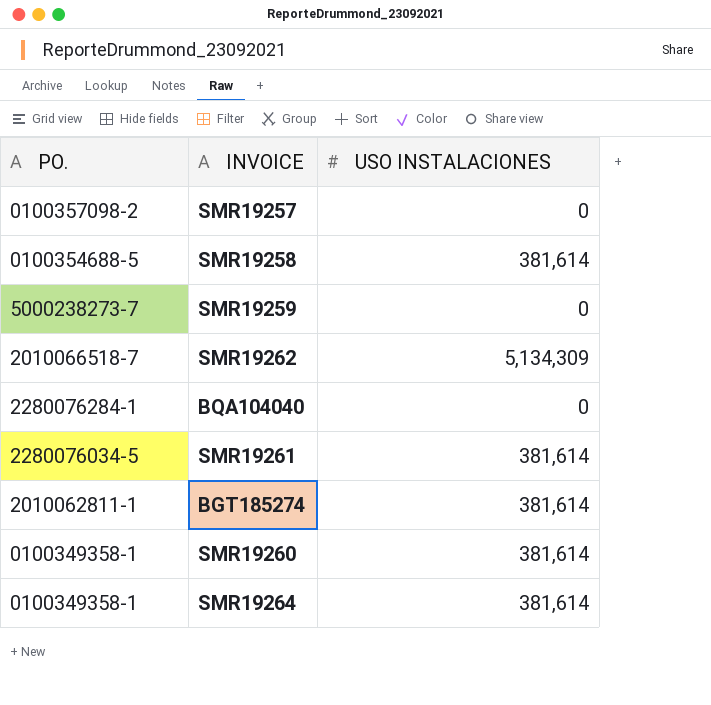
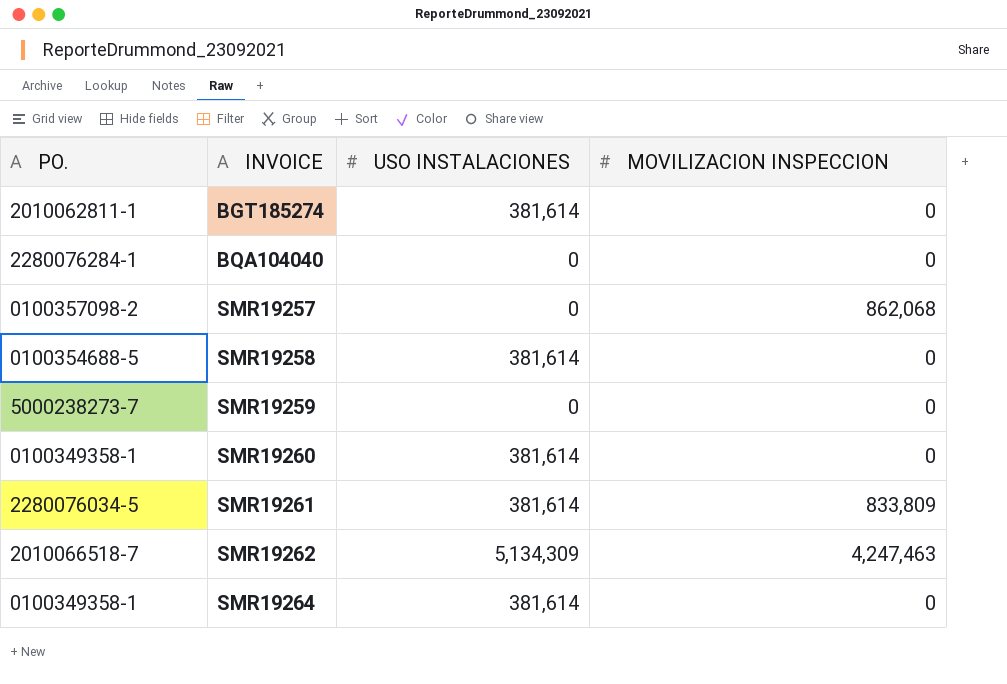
row order: none -> INVOICE ascending
column MOVILIZACION INSPECCION | position: none -> 4

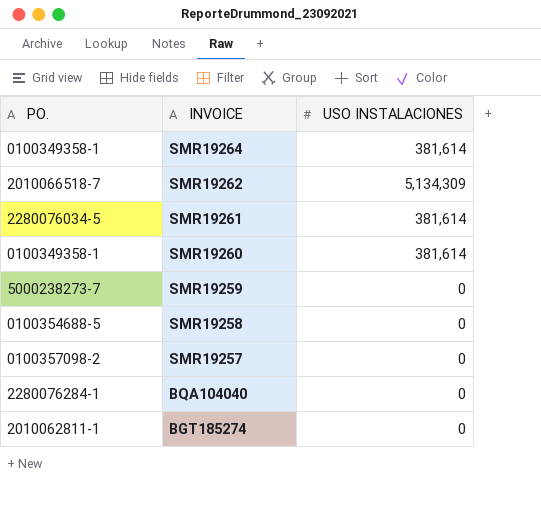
row order: INVOICE ascending -> INVOICE descending
column MOVILIZACION INSPECCION | position: 4 -> none
SMR19258 | USO INSTALACIONES: 381,614 -> 0
BGT185274 | USO INSTALACIONES: 381,614 -> 0

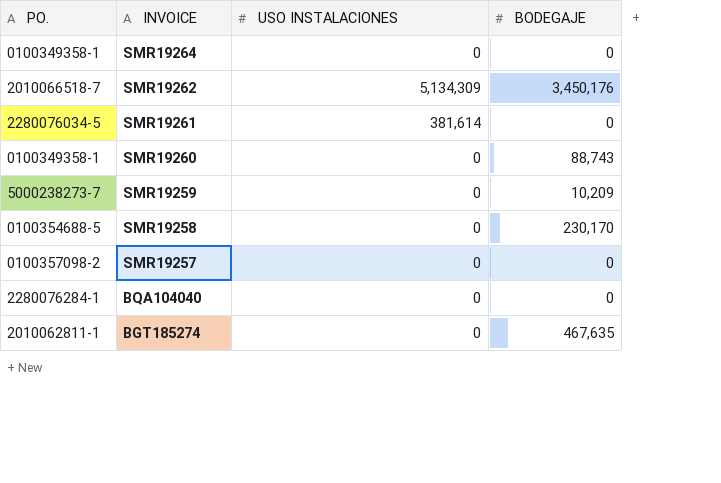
column BODEGAJE | position: none -> 4
SMR19264 | USO INSTALACIONES: 381,614 -> 0
SMR19260 | USO INSTALACIONES: 381,614 -> 0

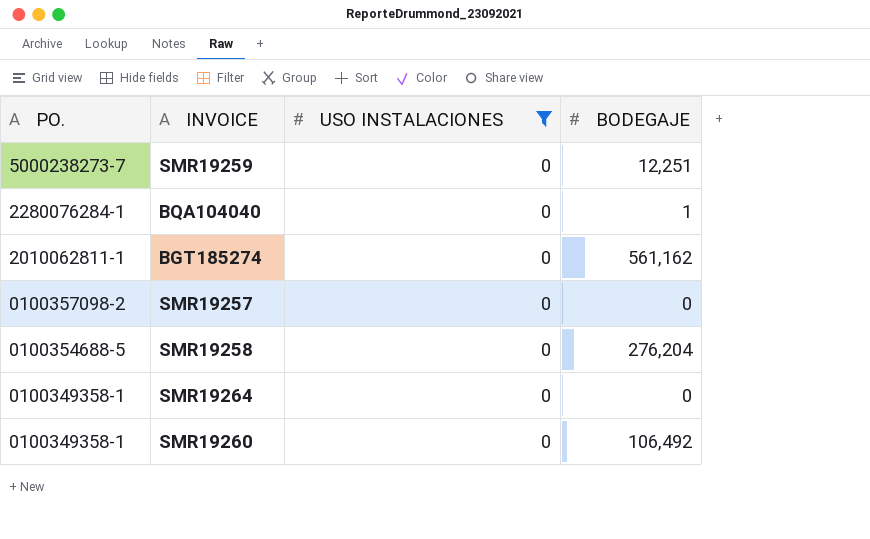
filter: none -> USO INSTALACIONES = 0
row order: INVOICE descending -> PO. descending
SMR19259 | BODEGAJE: 10,209 -> 12,251
BQA104040 | BODEGAJE: 0 -> 1
BGT185274 | BODEGAJE: 467,635 -> 561,162
SMR19258 | BODEGAJE: 230,170 -> 276,204
SMR19260 | BODEGAJE: 88,743 -> 106,492

